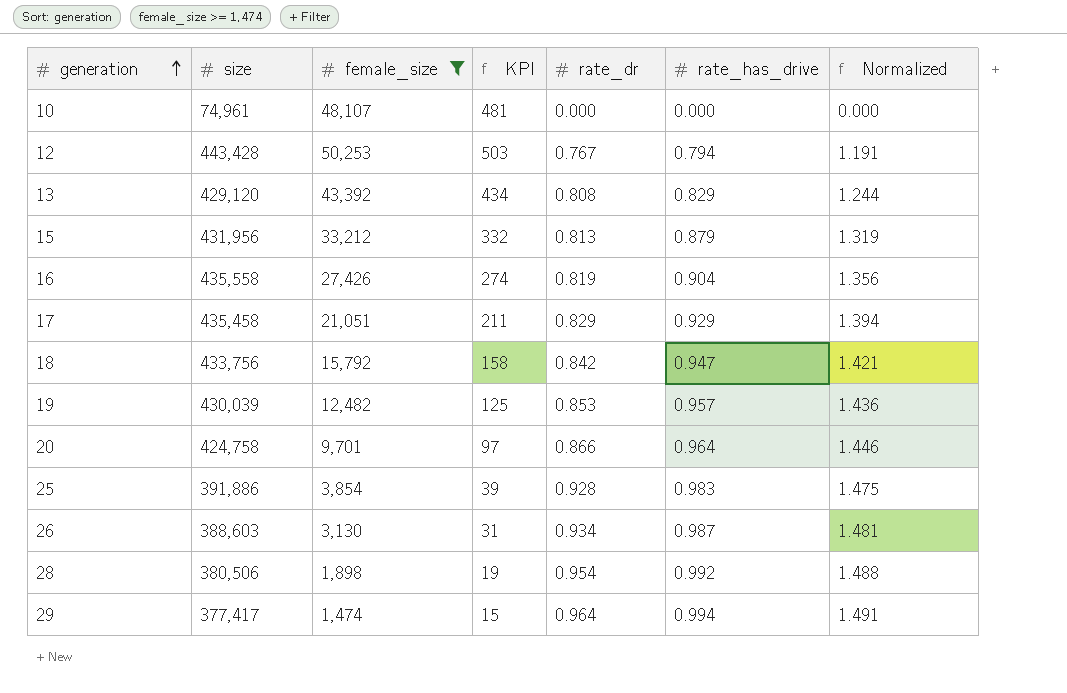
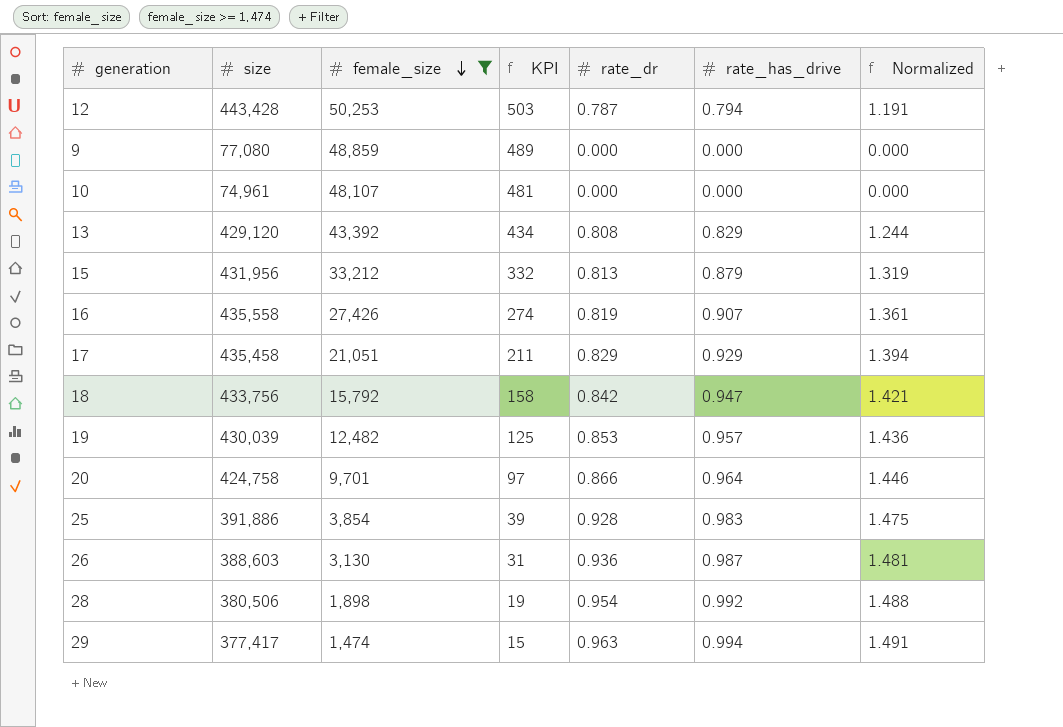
row order: generation ascending -> female_size descending
12 | rate_dr: 0.767 -> 0.787
row 9: none -> 77,080 | 48,859 | 489 | 0.000 | 0.000 | 0.000
16 | rate_has_drive: 0.904 -> 0.907
16 | Normalized: 1.356 -> 1.361
26 | rate_dr: 0.934 -> 0.936
29 | rate_dr: 0.964 -> 0.963

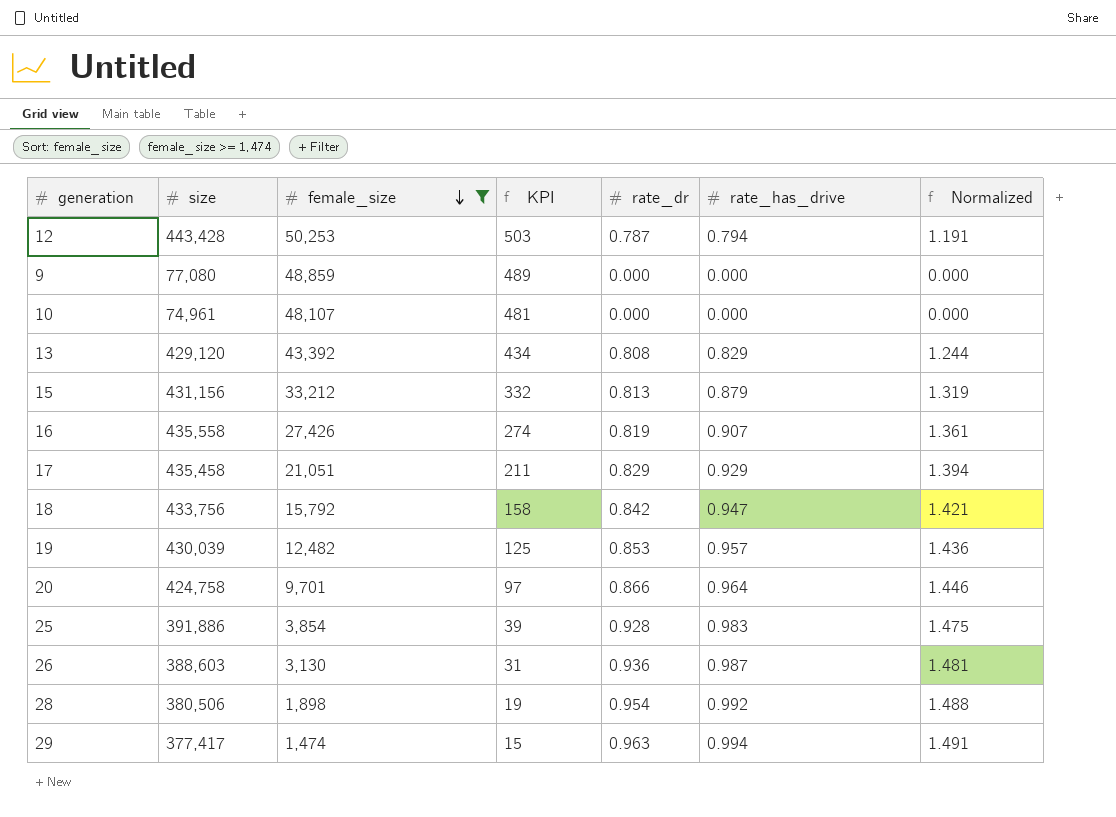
15 | size: 431,956 -> 431,156

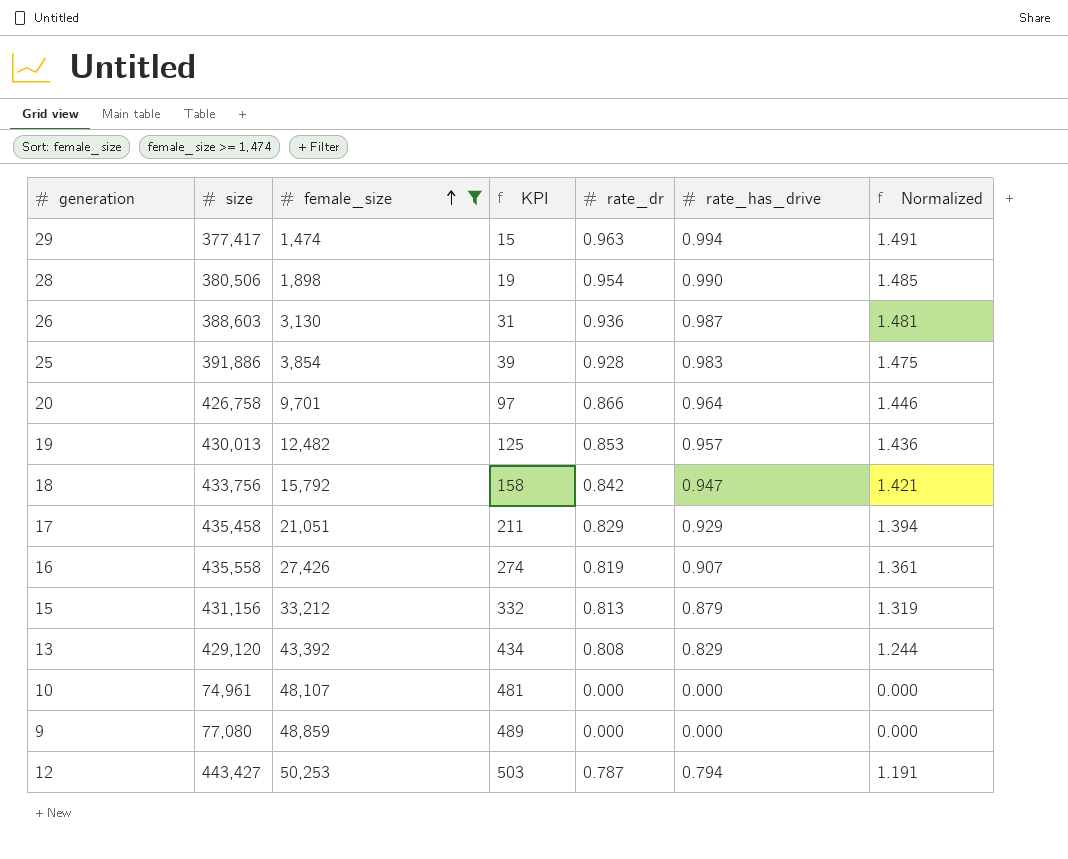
row order: female_size descending -> female_size ascending
28 | rate_has_drive: 0.992 -> 0.990
28 | Normalized: 1.488 -> 1.485
20 | size: 424,758 -> 426,758
19 | size: 430,039 -> 430,013
12 | size: 443,428 -> 443,427

